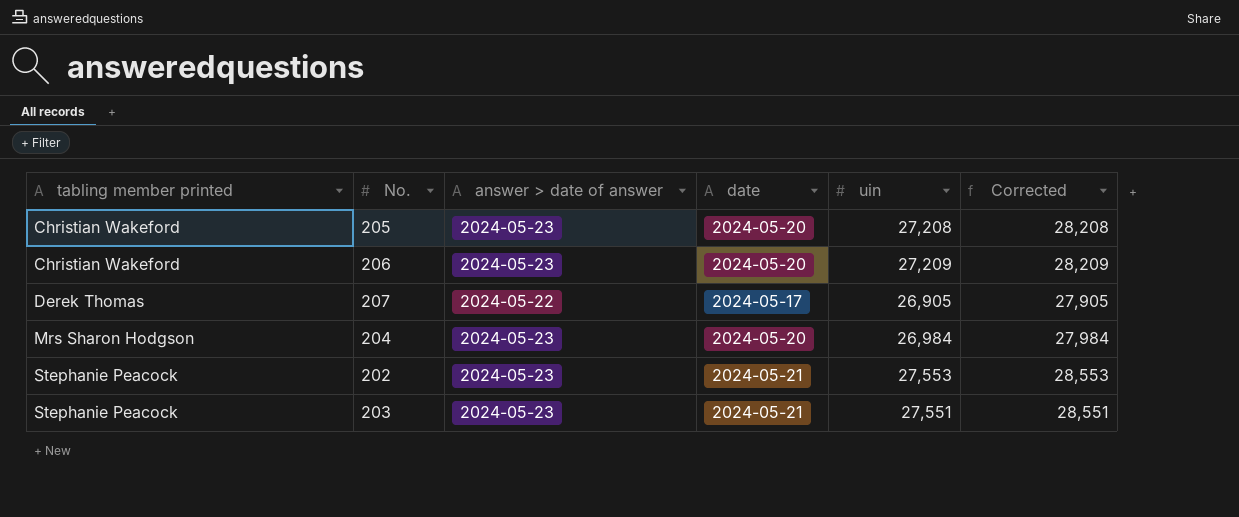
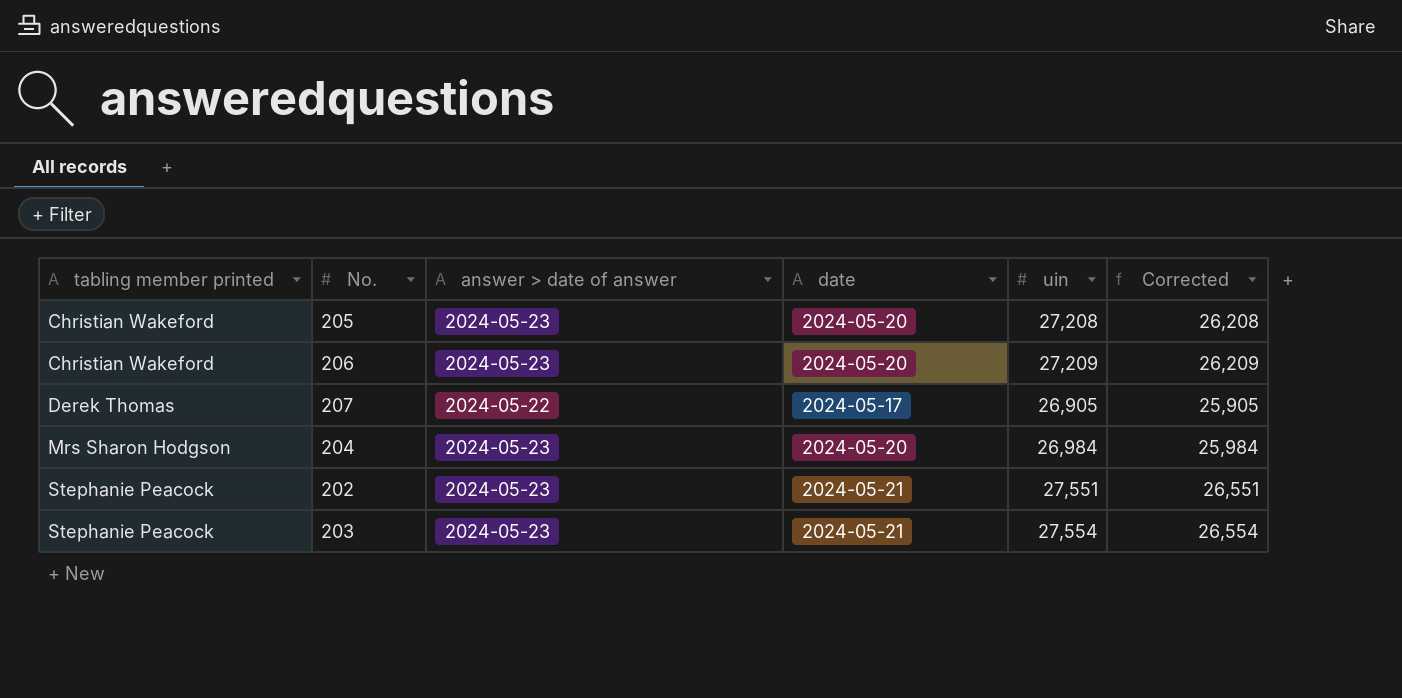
column Corrected | formula: [uin] + 1000 -> [uin] - 1000
202 | uin: 27,553 -> 27,551
203 | uin: 27,551 -> 27,554

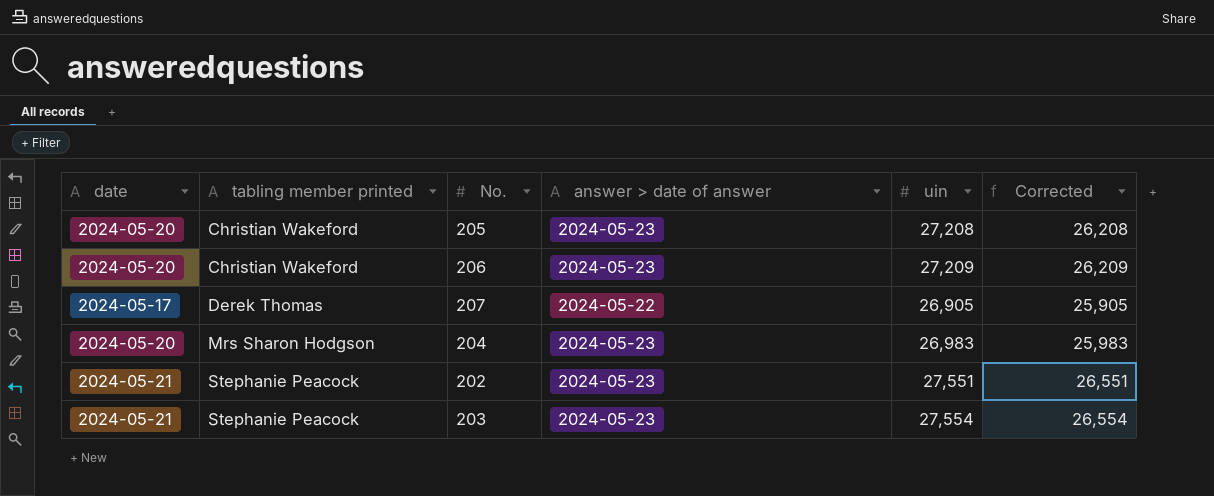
column date | position: 4 -> 1
204 | uin: 26,984 -> 26,983
204 | Corrected: 25,984 -> 25,983

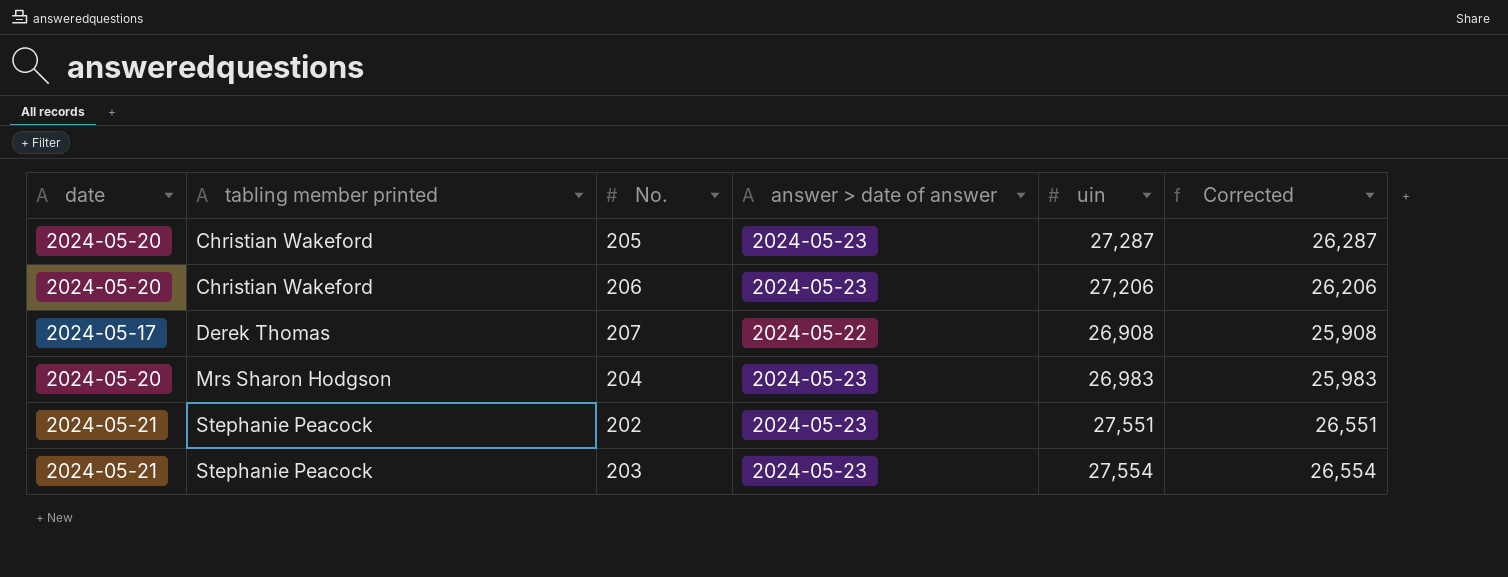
205 | uin: 27,208 -> 27,287
205 | Corrected: 26,208 -> 26,287
206 | uin: 27,209 -> 27,206
206 | Corrected: 26,209 -> 26,206
207 | uin: 26,905 -> 26,908
207 | Corrected: 25,905 -> 25,908

